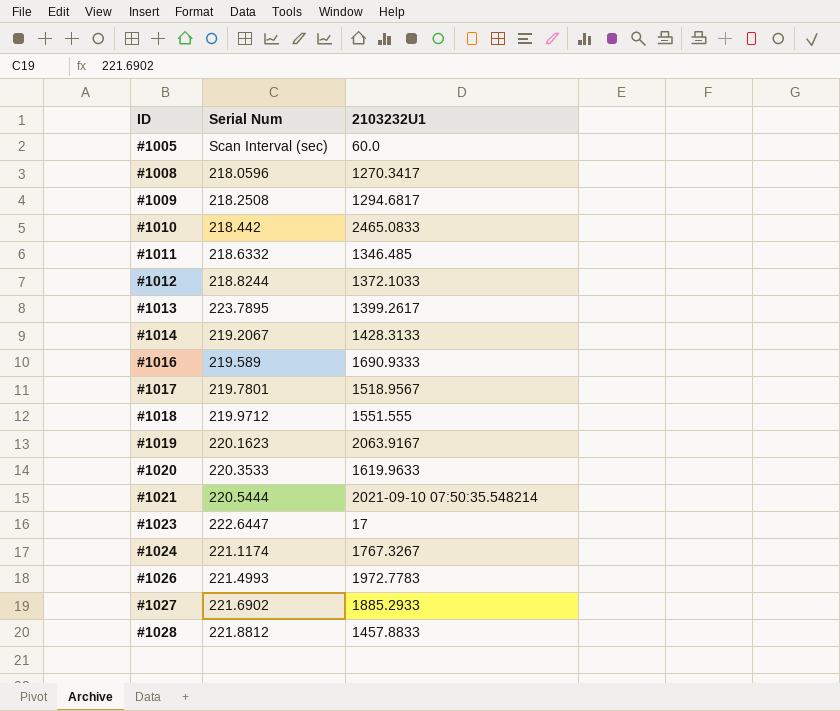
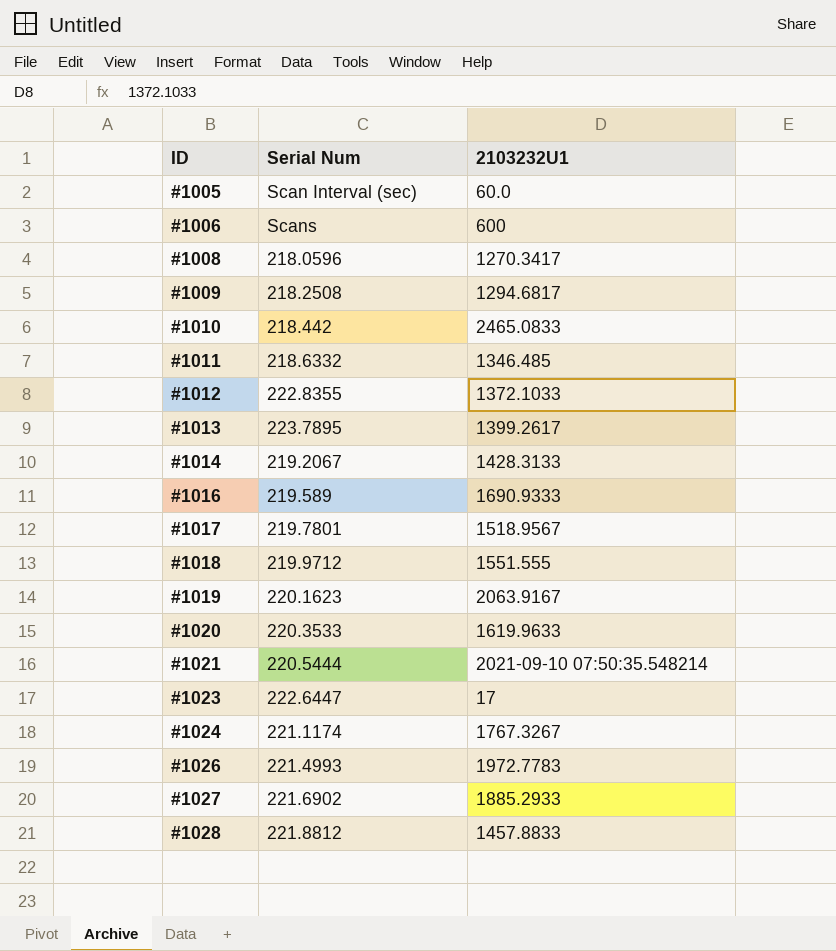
row #1006: none -> Scans | 600
#1012 | Serial Num: 218.8244 -> 222.8355

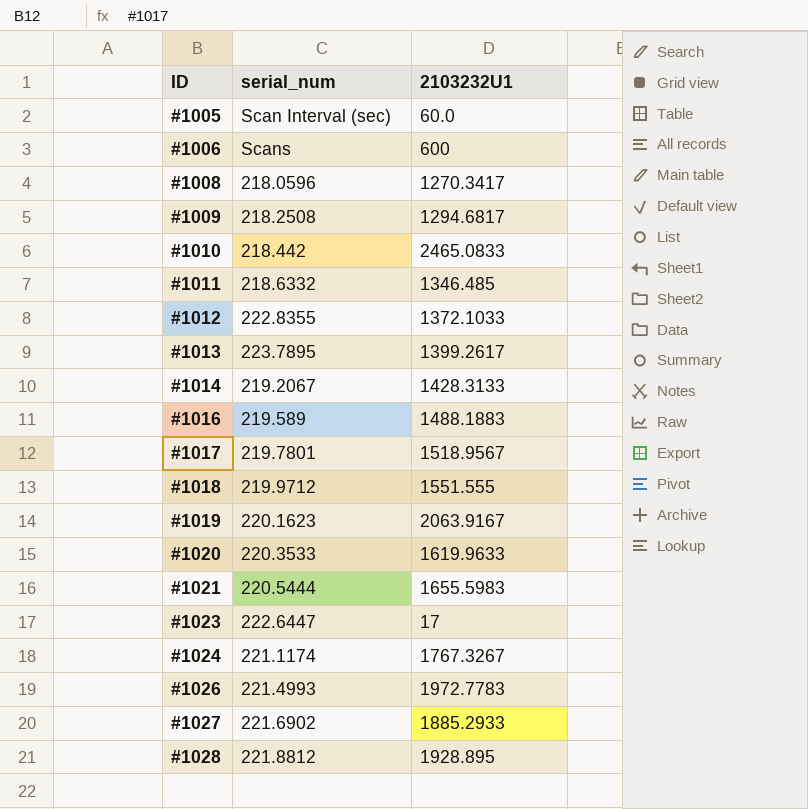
column name: Serial Num -> serial_num
#1016 | 2103232U1: 1690.9333 -> 1488.1883
#1021 | 2103232U1: 2021-09-10 07:50:35.548214 -> 1655.5983
#1028 | 2103232U1: 1457.8833 -> 1928.895

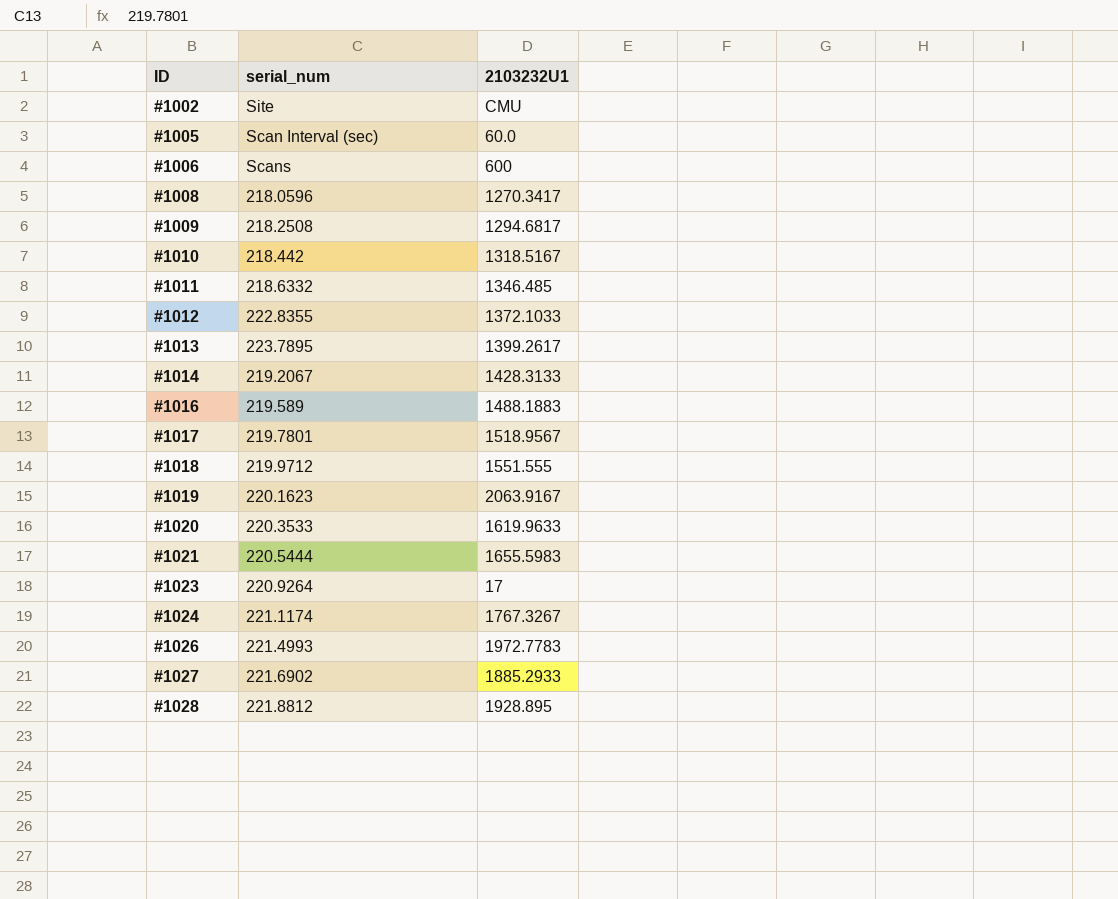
row #1002: none -> Site | CMU
#1010 | 2103232U1: 2465.0833 -> 1318.5167
#1023 | serial_num: 222.6447 -> 220.9264

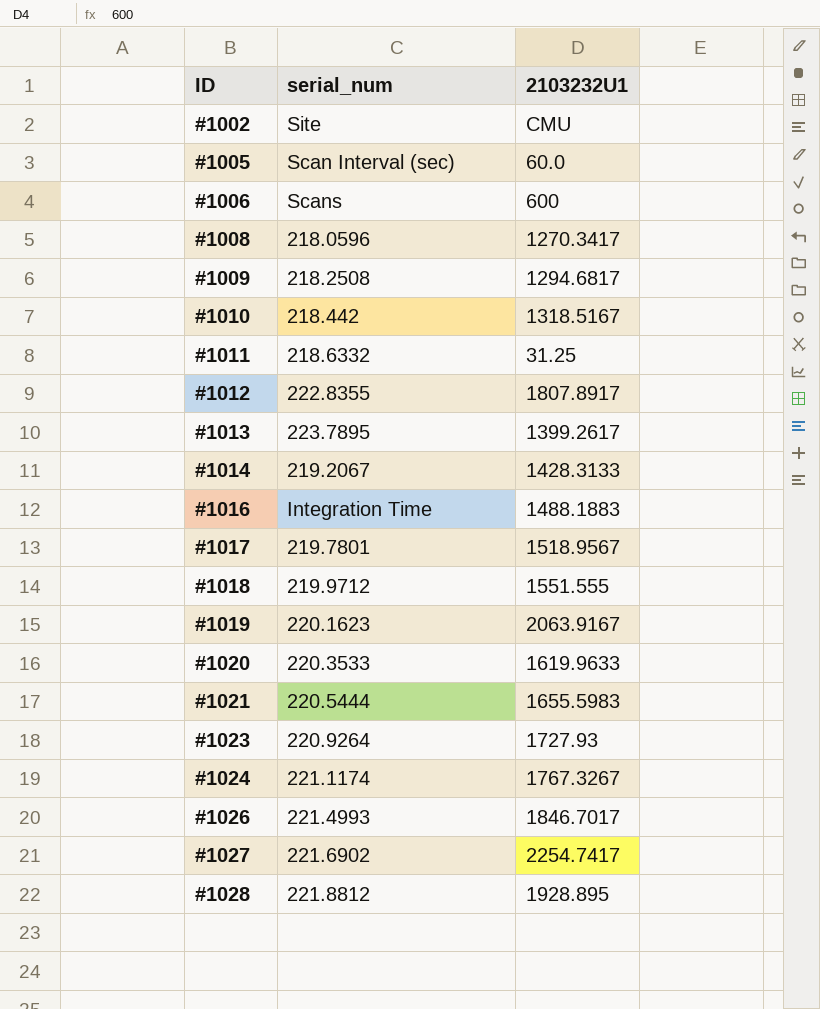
#1011 | 2103232U1: 1346.485 -> 31.25
#1012 | 2103232U1: 1372.1033 -> 1807.8917
#1016 | serial_num: 219.589 -> Integration Time
#1023 | 2103232U1: 17 -> 1727.93
#1026 | 2103232U1: 1972.7783 -> 1846.7017
#1027 | 2103232U1: 1885.2933 -> 2254.7417

